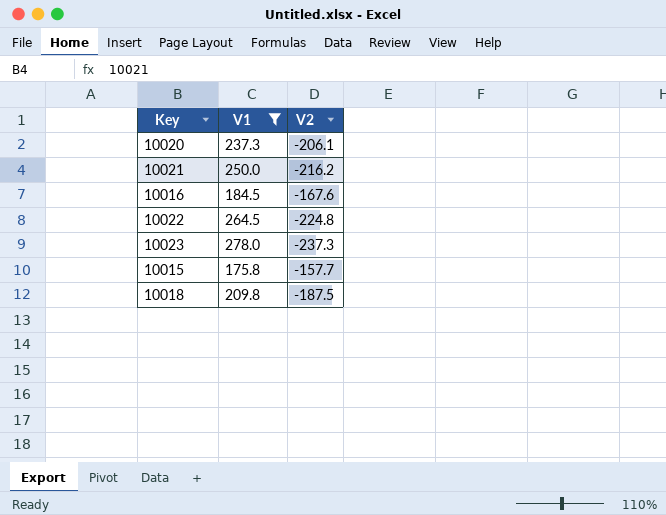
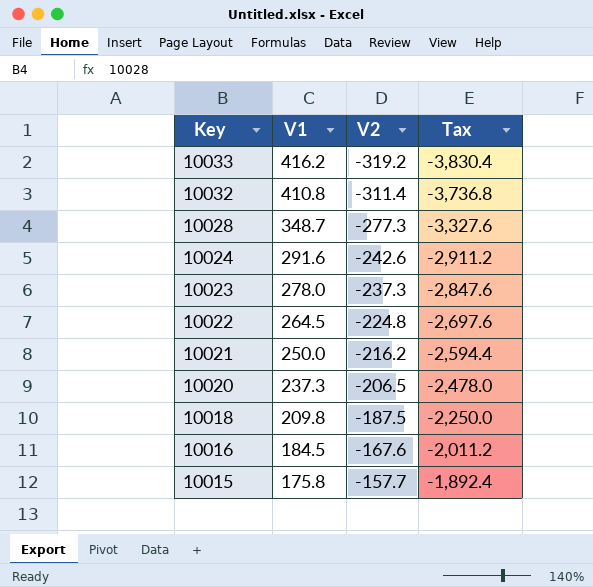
filter: V1 <= 278.0 -> none
row order: none -> Key descending
column Tax | formula: none -> [V2] * 12
10020 | V2: -206.1 -> -206.5

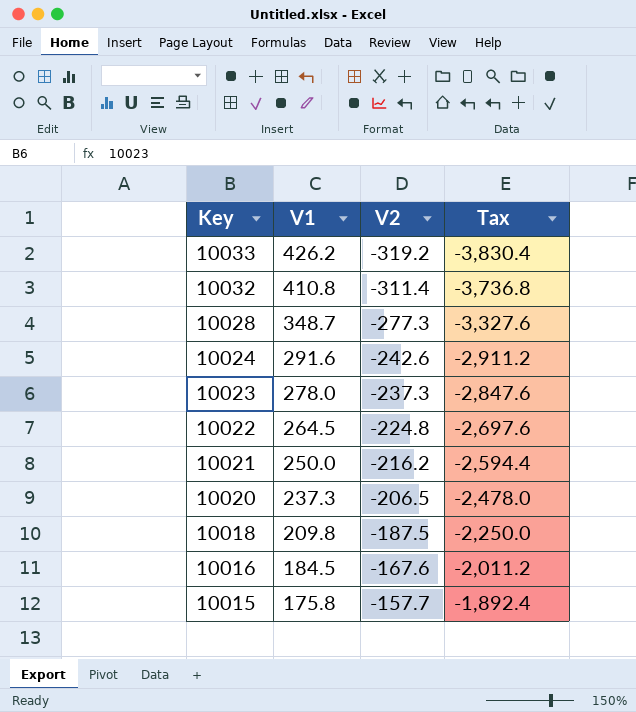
10033 | V1: 416.2 -> 426.2

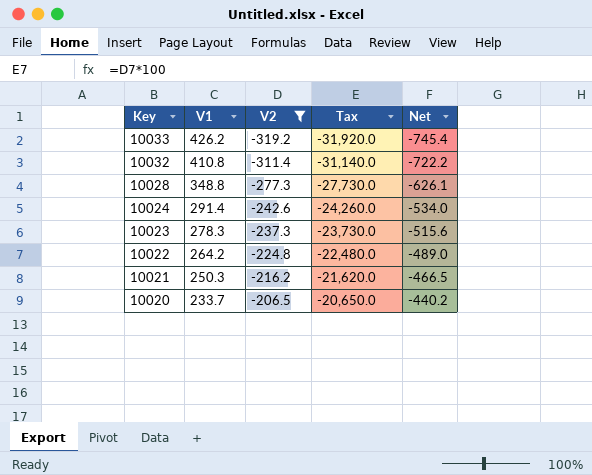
filter: none -> V2 <= -206.5
column Tax | formula: [V2] * 12 -> [V2] * 100
column Net | formula: none -> [V2] - [V1]
10028 | V1: 348.7 -> 348.8
10024 | V1: 291.6 -> 291.4
10023 | V1: 278.0 -> 278.3
10022 | V1: 264.5 -> 264.2
10021 | V1: 250.0 -> 250.3
10020 | V1: 237.3 -> 233.7

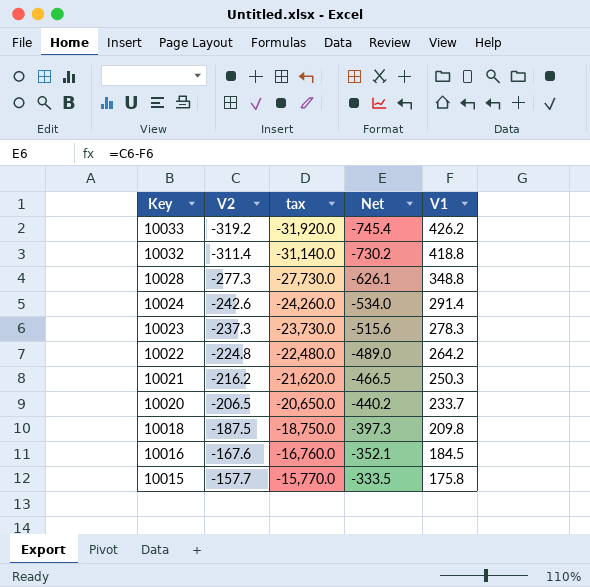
filter: V2 <= -206.5 -> none
column name: Tax -> tax
column V1 | position: 2 -> 5
10032 | Net: -722.2 -> -730.2
10032 | V1: 410.8 -> 418.8

